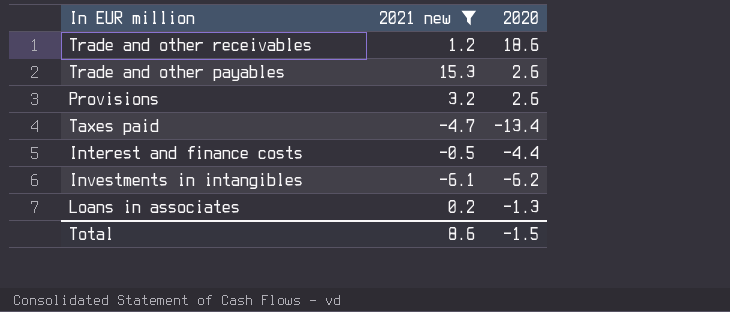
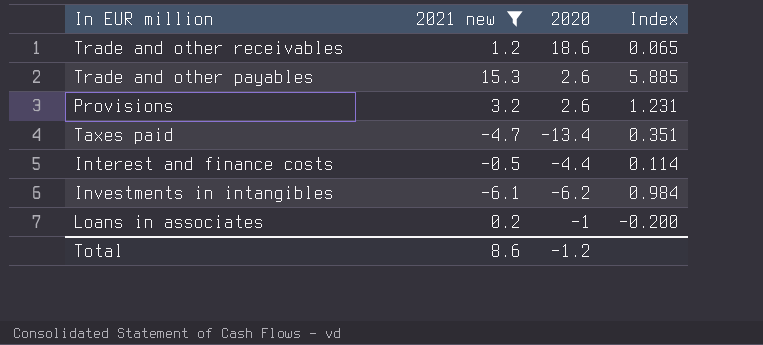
column Index | formula: none -> [2021 new] / [2020]
Loans in associates | 2020: -1.3 -> -1
Total | 2020: -1.5 -> -1.2

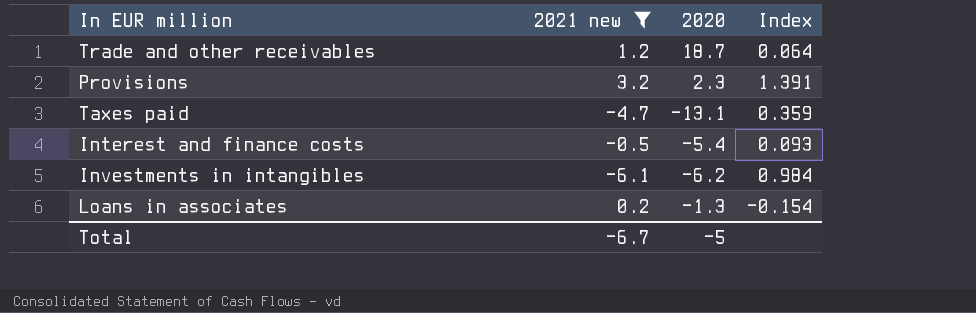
row Trade and other payables: 15.3 | 2.6 | 5.885 -> none
Trade and other receivables | 2020: 18.6 -> 18.7
Trade and other receivables | Index: 0.065 -> 0.064
Provisions | 2020: 2.6 -> 2.3
Provisions | Index: 1.231 -> 1.391
Taxes paid | 2020: -13.4 -> -13.1
Taxes paid | Index: 0.351 -> 0.359
Interest and finance costs | 2020: -4.4 -> -5.4
Interest and finance costs | Index: 0.114 -> 0.093
Loans in associates | 2020: -1 -> -1.3
Loans in associates | Index: -0.200 -> -0.154
Total | 2021 new: 8.6 -> -6.7
Total | 2020: -1.2 -> -5

